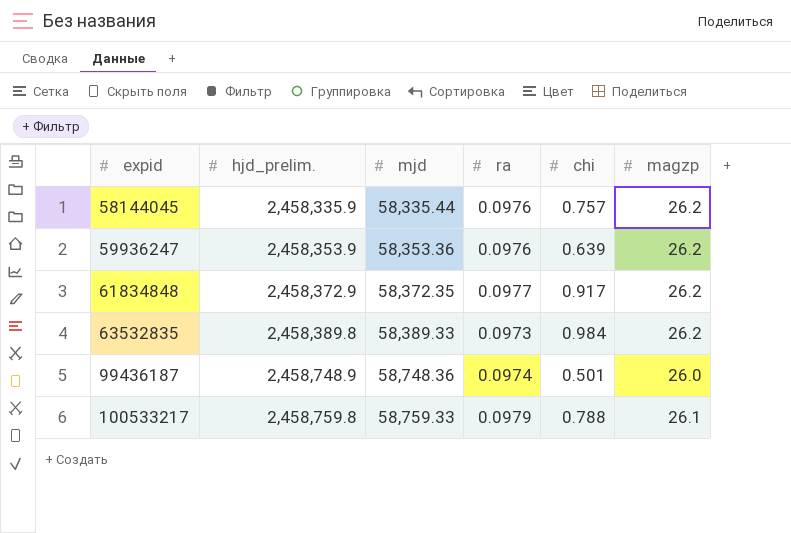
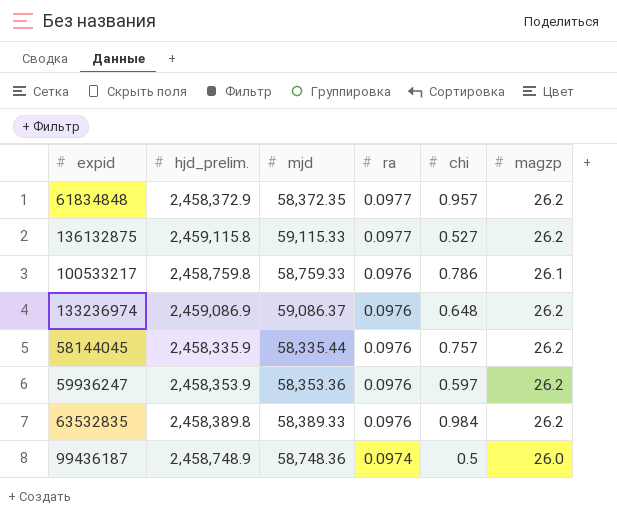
row order: expid ascending -> ra descending
61834848 | chi: 0.917 -> 0.957
row 136132875: none -> 2,459,115.8 | 59,115.33 | 0.0977 | 0.527 | 26.2
100533217 | ra: 0.0979 -> 0.0976
100533217 | chi: 0.788 -> 0.786
row 133236974: none -> 2,459,086.9 | 59,086.37 | 0.0976 | 0.648 | 26.2
59936247 | chi: 0.639 -> 0.597
63532835 | ra: 0.0973 -> 0.0976
99436187 | chi: 0.501 -> 0.5

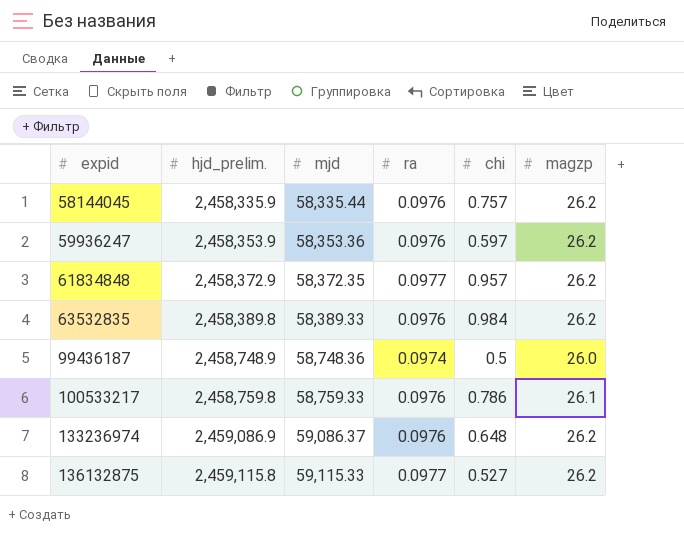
row order: ra descending -> expid ascending

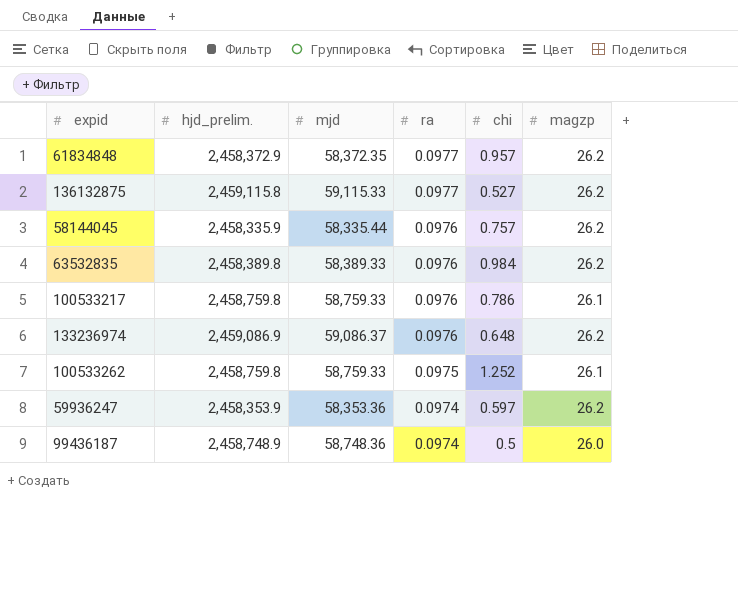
row order: expid ascending -> ra descending
row 100533262: none -> 2,458,759.8 | 58,759.33 | 0.0975 | 1.252 | 26.1
59936247 | ra: 0.0976 -> 0.0974

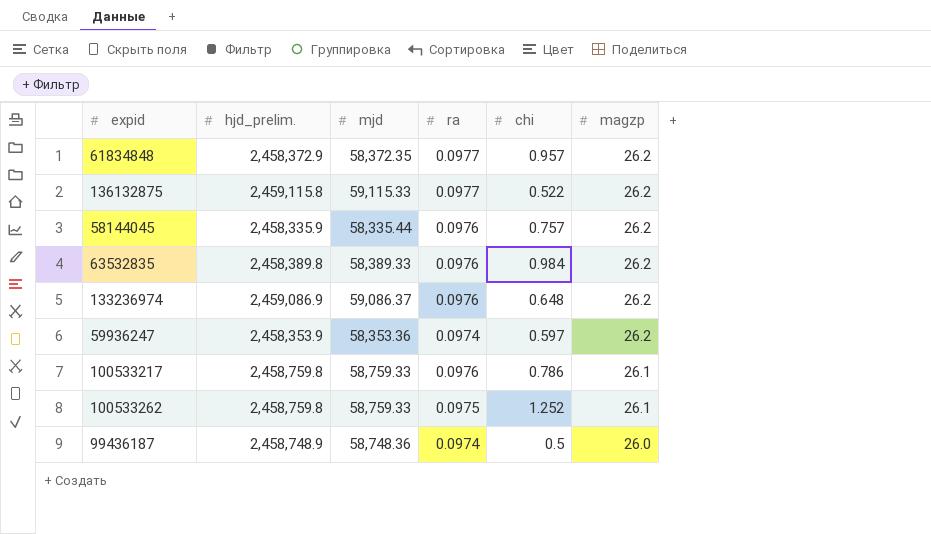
row order: ra descending -> magzp descending
136132875 | chi: 0.527 -> 0.522

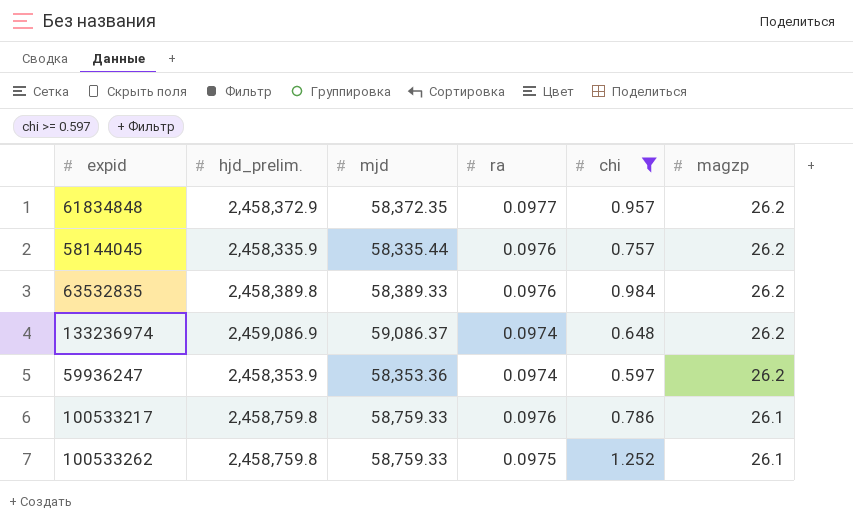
filter: none -> chi >= 0.597
133236974 | ra: 0.0976 -> 0.0974

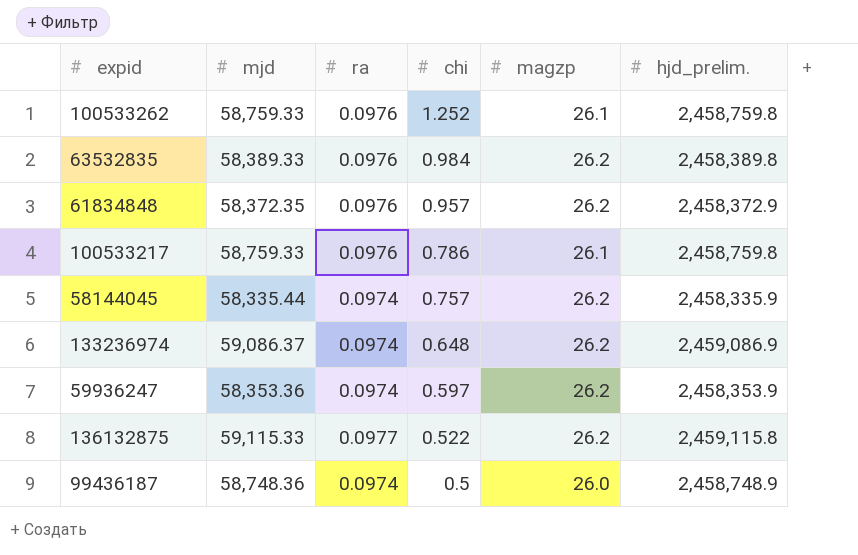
filter: chi >= 0.597 -> none
row order: magzp descending -> chi descending
column hjd_prelim. | position: 2 -> 6
100533262 | ra: 0.0975 -> 0.0976
61834848 | ra: 0.0977 -> 0.0976
58144045 | ra: 0.0976 -> 0.0974

